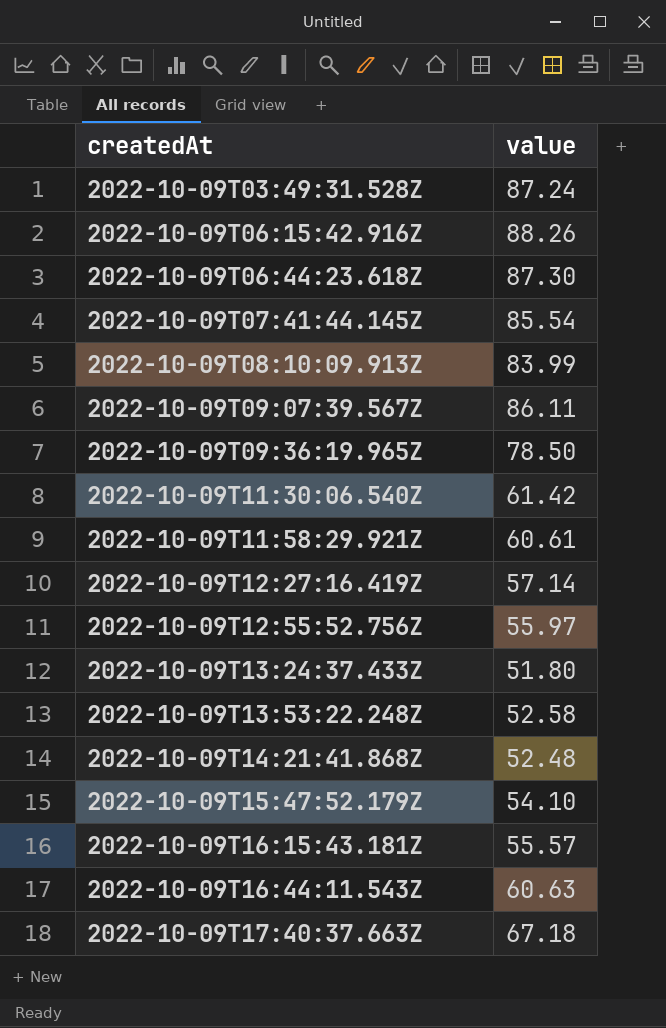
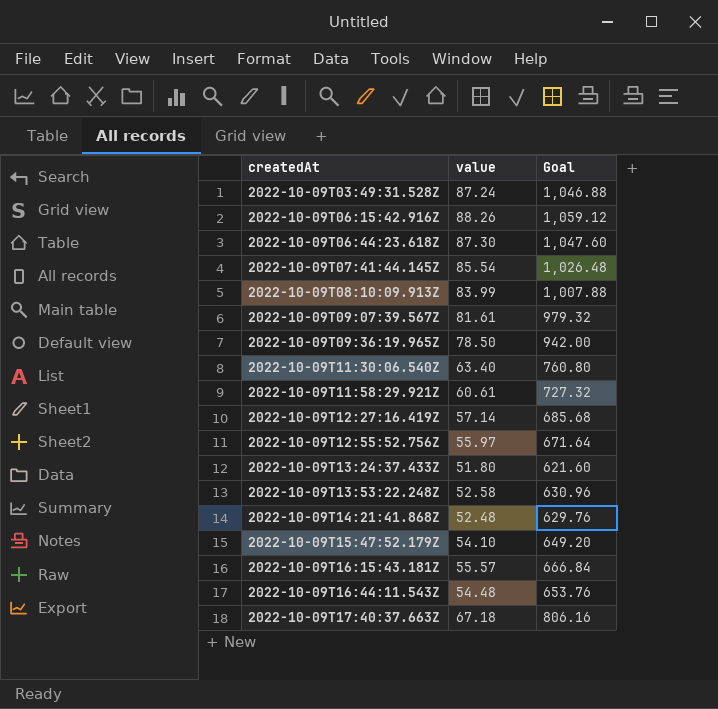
column Goal | formula: none -> [value] * 12
2022-10-09T09:07:39.567Z | value: 86.11 -> 81.61
2022-10-09T11:30:06.540Z | value: 61.42 -> 63.40
2022-10-09T16:44:11.543Z | value: 60.63 -> 54.48

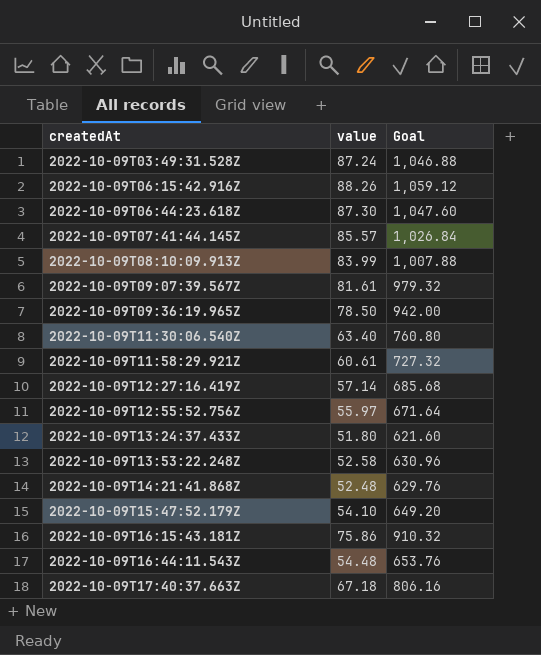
2022-10-09T07:41:44.145Z | value: 85.54 -> 85.57
2022-10-09T07:41:44.145Z | Goal: 1,026.48 -> 1,026.84
2022-10-09T16:15:43.181Z | value: 55.57 -> 75.86
2022-10-09T16:15:43.181Z | Goal: 666.84 -> 910.32

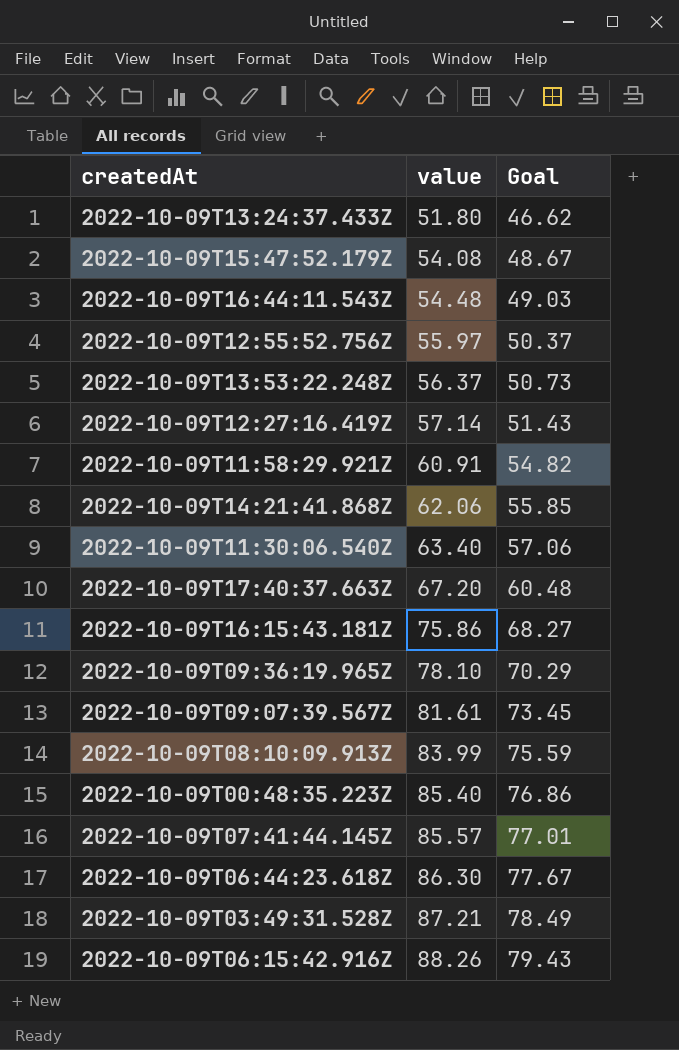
row order: createdAt ascending -> value ascending
column Goal | formula: [value] * 12 -> [value] * 0.9
2022-10-09T15:47:52.179Z | value: 54.10 -> 54.08
2022-10-09T13:53:22.248Z | value: 52.58 -> 56.37
2022-10-09T11:58:29.921Z | value: 60.61 -> 60.91
2022-10-09T14:21:41.868Z | value: 52.48 -> 62.06
2022-10-09T17:40:37.663Z | value: 67.18 -> 67.20
2022-10-09T09:36:19.965Z | value: 78.50 -> 78.10
row 2022-10-09T00:48:35.223Z: none -> 85.40 | 76.86
2022-10-09T06:44:23.618Z | value: 87.30 -> 86.30
2022-10-09T03:49:31.528Z | value: 87.24 -> 87.21

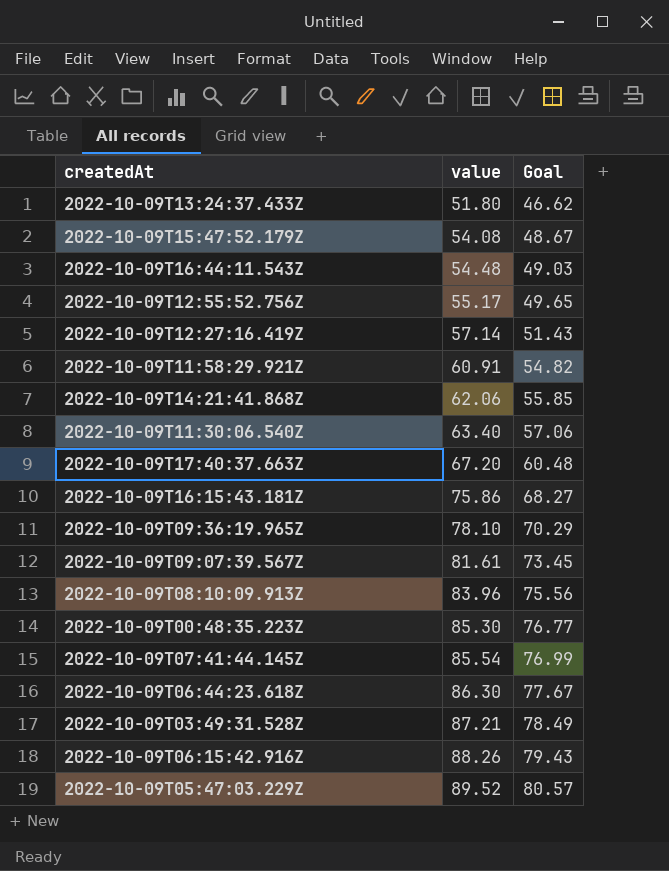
row 2022-10-09T13:53:22.248Z: 56.37 | 50.73 -> none
2022-10-09T12:55:52.756Z | value: 55.97 -> 55.17
2022-10-09T12:55:52.756Z | Goal: 50.37 -> 49.65
2022-10-09T08:10:09.913Z | value: 83.99 -> 83.96
2022-10-09T08:10:09.913Z | Goal: 75.59 -> 75.56
2022-10-09T00:48:35.223Z | value: 85.40 -> 85.30
2022-10-09T00:48:35.223Z | Goal: 76.86 -> 76.77
2022-10-09T07:41:44.145Z | value: 85.57 -> 85.54
2022-10-09T07:41:44.145Z | Goal: 77.01 -> 76.99
row 2022-10-09T05:47:03.229Z: none -> 89.52 | 80.57

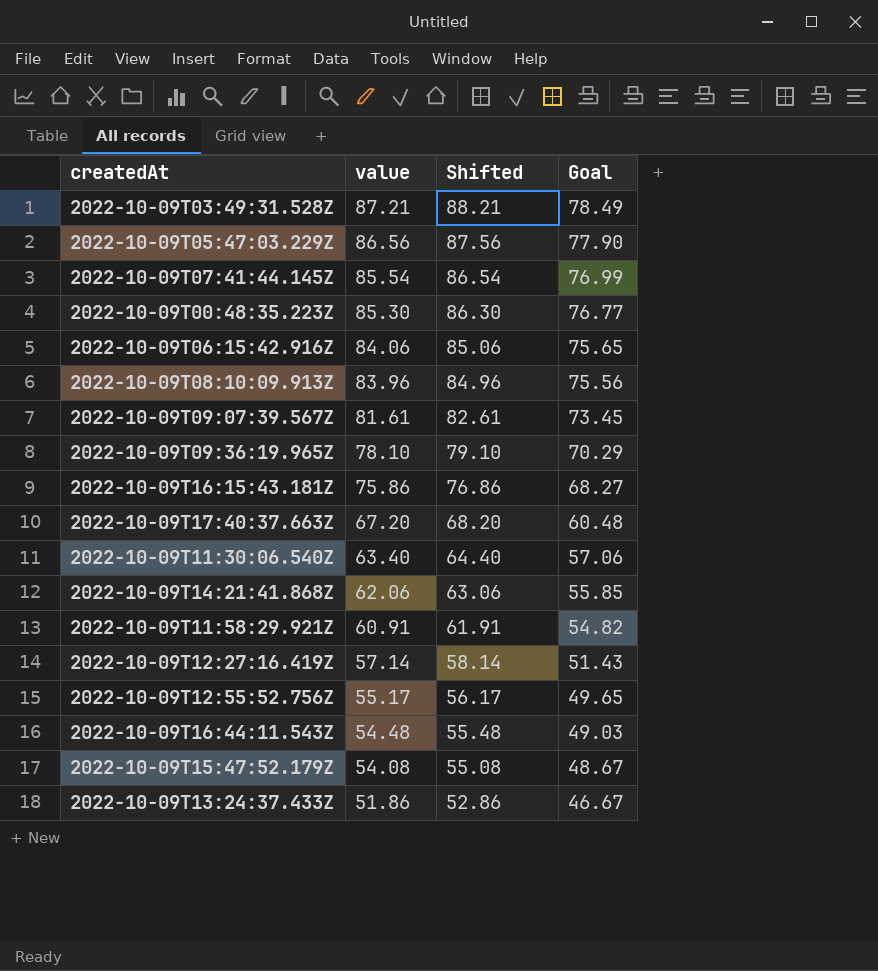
row order: value ascending -> value descending
column Shifted | formula: none -> [value] + 1
row 2022-10-09T06:44:23.618Z: 86.30 | 77.67 -> none
2022-10-09T05:47:03.229Z | value: 89.52 -> 86.56
2022-10-09T05:47:03.229Z | Goal: 80.57 -> 77.90
2022-10-09T06:15:42.916Z | value: 88.26 -> 84.06
2022-10-09T06:15:42.916Z | Goal: 79.43 -> 75.65
2022-10-09T13:24:37.433Z | value: 51.80 -> 51.86
2022-10-09T13:24:37.433Z | Goal: 46.62 -> 46.67

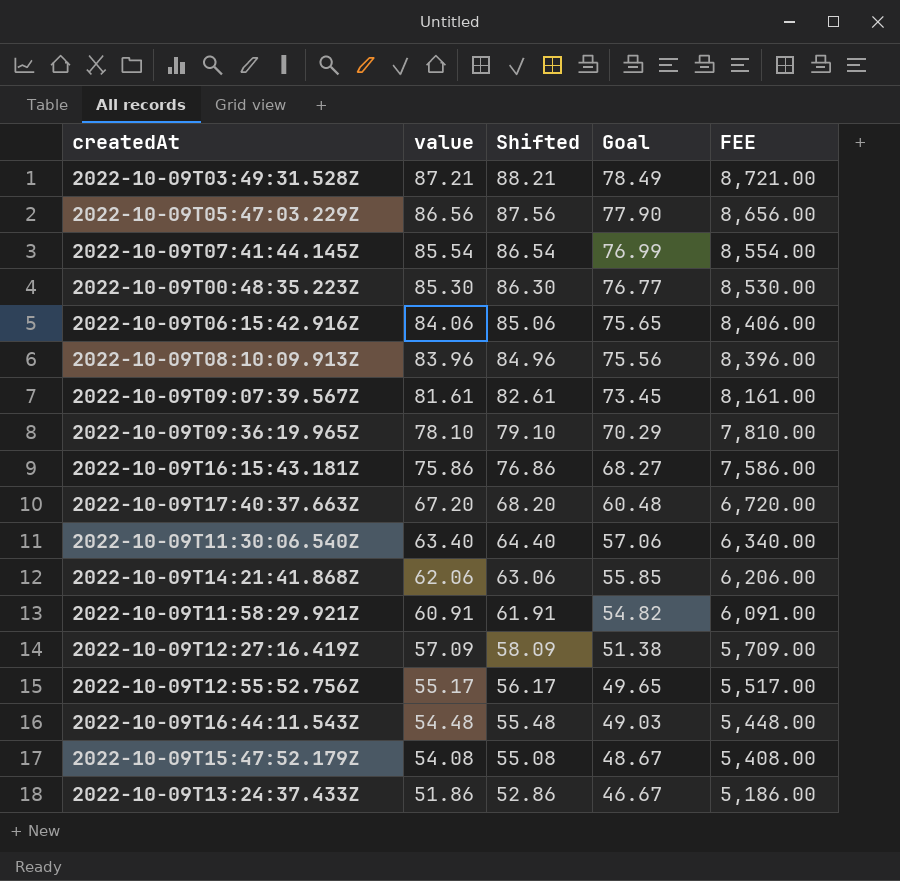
column FEE | formula: none -> [value] * 100
2022-10-09T12:27:16.419Z | value: 57.14 -> 57.09
2022-10-09T12:27:16.419Z | Shifted: 58.14 -> 58.09
2022-10-09T12:27:16.419Z | Goal: 51.43 -> 51.38

